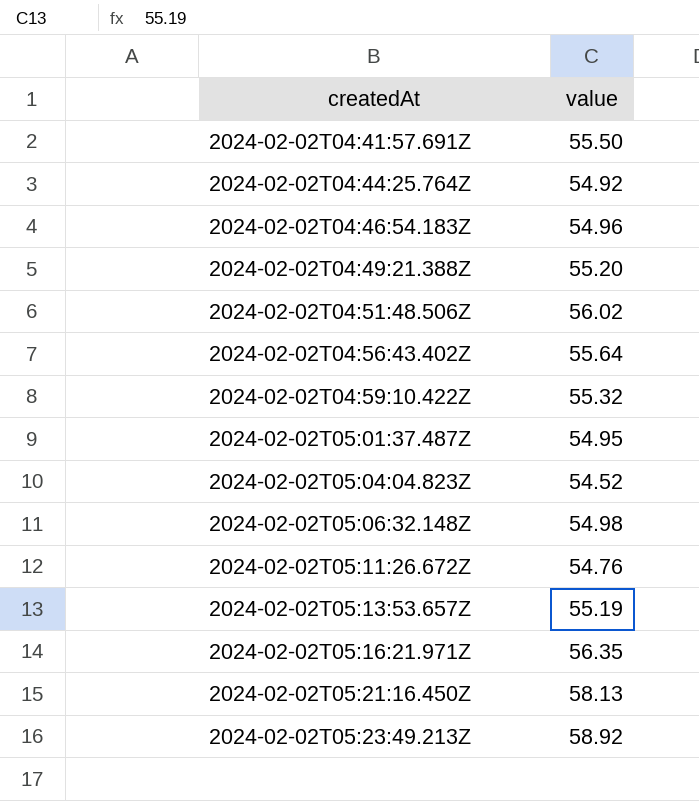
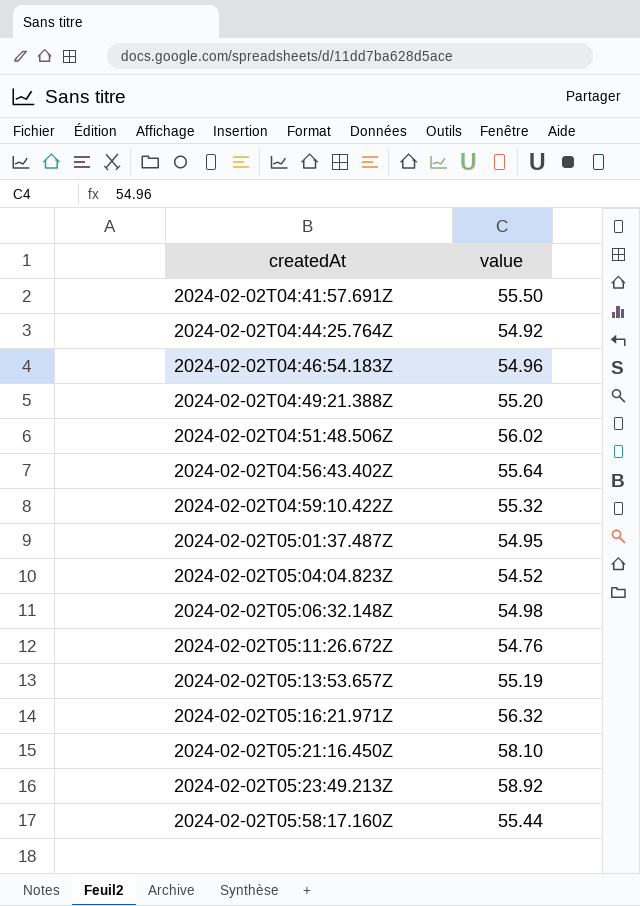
2024-02-02T05:16:21.971Z | value: 56.35 -> 56.32
2024-02-02T05:21:16.450Z | value: 58.13 -> 58.10
row 2024-02-02T05:58:17.160Z: none -> 55.44

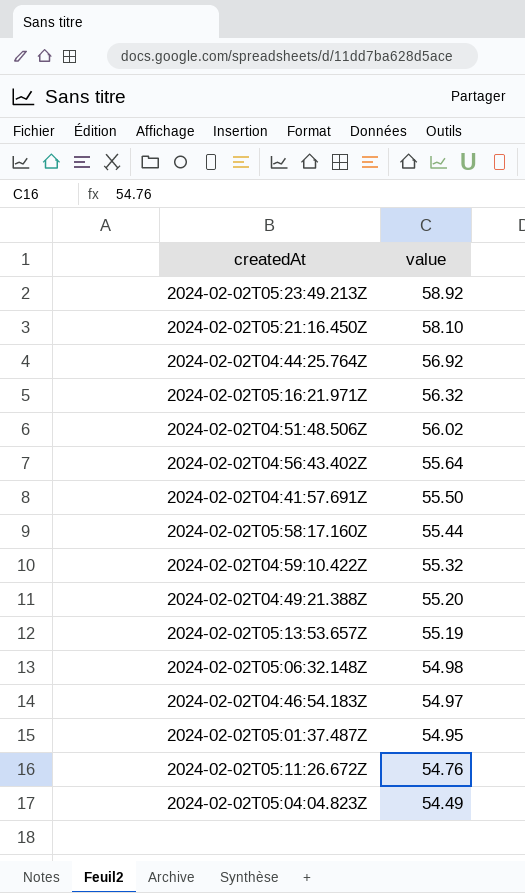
row order: createdAt ascending -> value descending
2024-02-02T04:44:25.764Z | value: 54.92 -> 56.92
2024-02-02T04:46:54.183Z | value: 54.96 -> 54.97
2024-02-02T05:04:04.823Z | value: 54.52 -> 54.49

